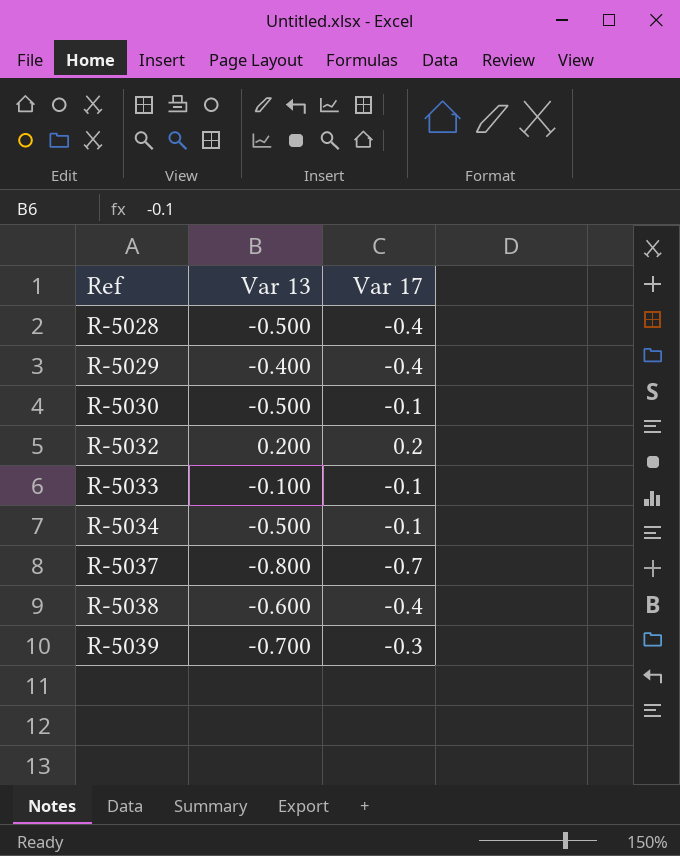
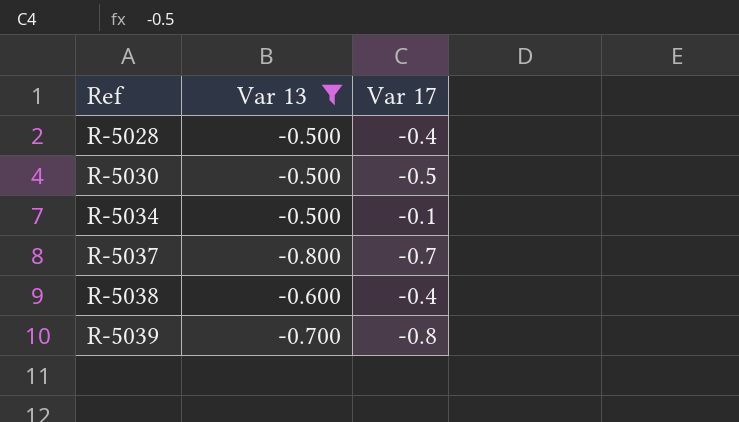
filter: none -> Var 13 <= -0.500
R-5030 | Var 17: -0.1 -> -0.5
R-5039 | Var 17: -0.3 -> -0.8

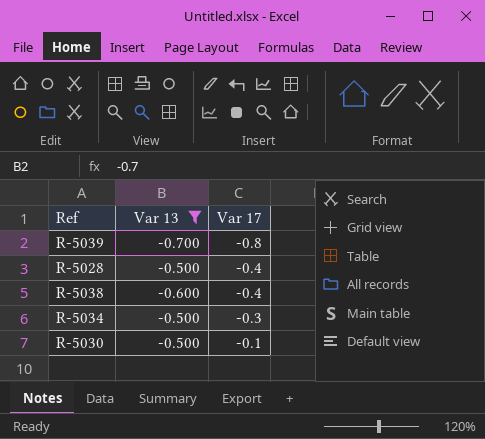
row order: Ref ascending -> Var 17 ascending
row R-5037: -0.800 | -0.7 -> none
R-5034 | Var 17: -0.1 -> -0.3
R-5030 | Var 17: -0.5 -> -0.1

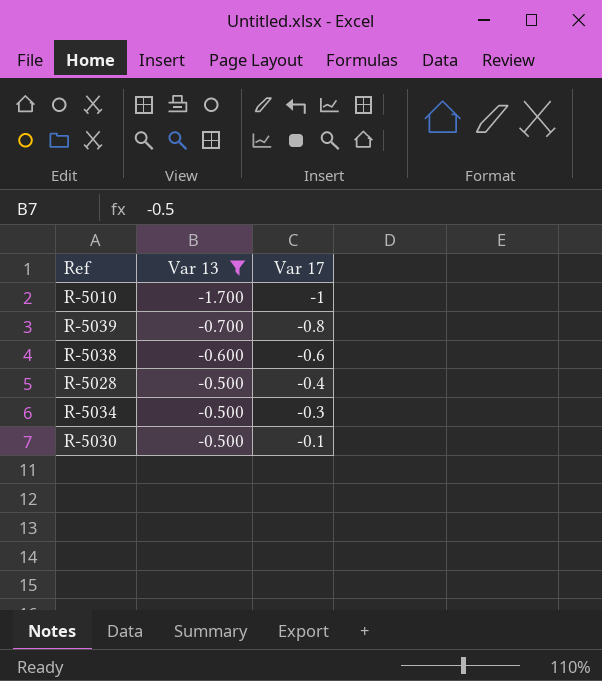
row order: Var 17 ascending -> Var 13 ascending
row R-5010: none -> -1.700 | -1
R-5038 | Var 17: -0.4 -> -0.6

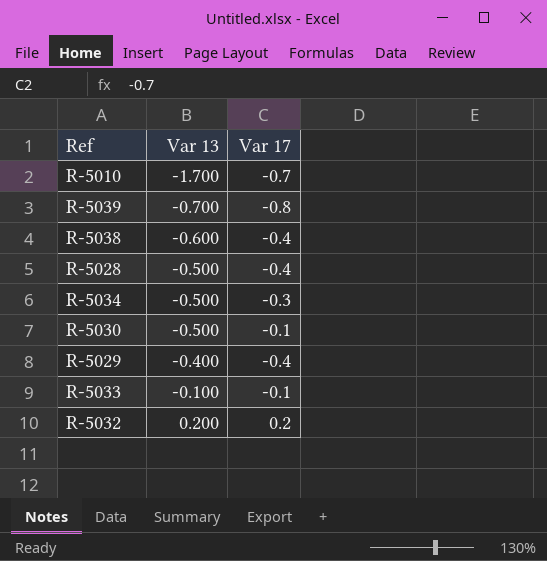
filter: Var 13 <= -0.500 -> none
R-5010 | Var 17: -1 -> -0.7
R-5038 | Var 17: -0.6 -> -0.4

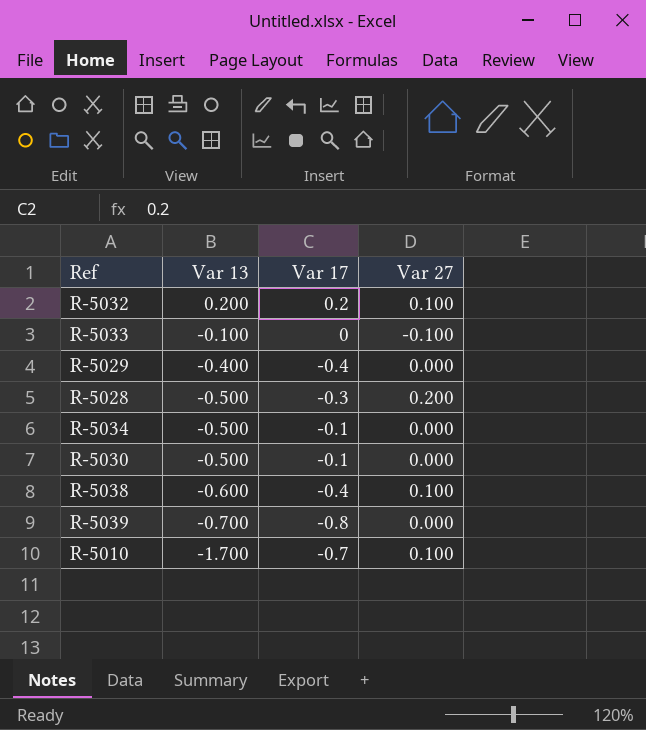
row order: Var 13 ascending -> Var 13 descending
column Var 27 | position: none -> 4
R-5033 | Var 17: -0.1 -> 0
R-5028 | Var 17: -0.4 -> -0.3
R-5034 | Var 17: -0.3 -> -0.1

